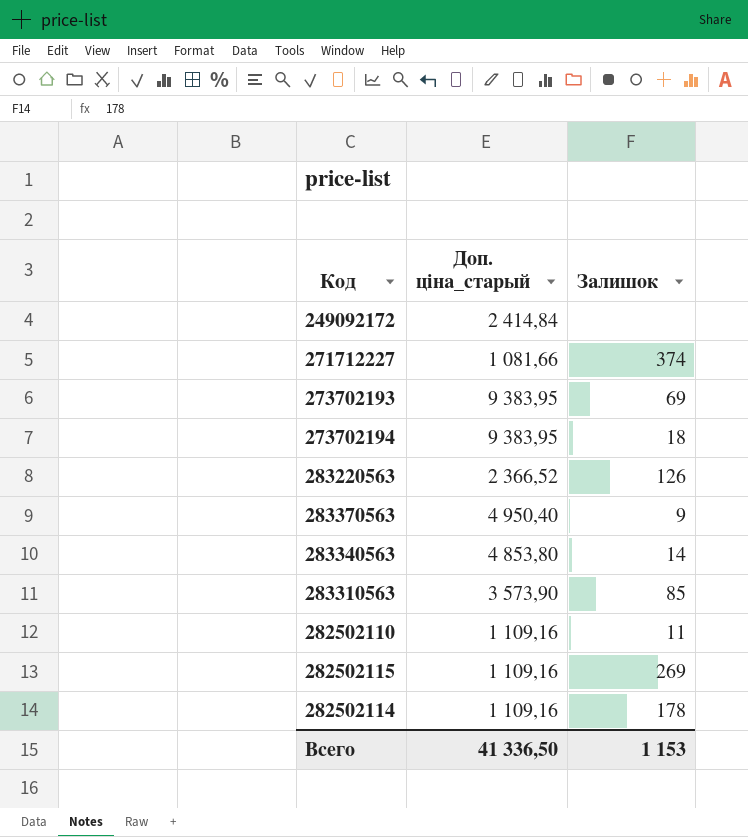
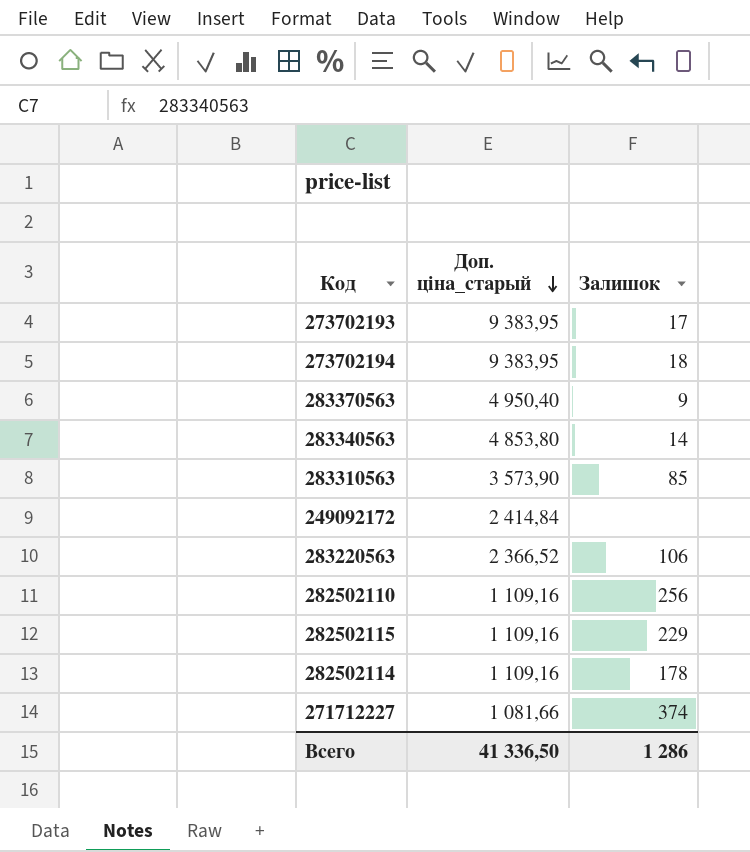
row order: none -> Доп. ціна_старый descending
273702193 | Залишок: 69 -> 17
283220563 | Залишок: 126 -> 106
282502110 | Залишок: 11 -> 256
282502115 | Залишок: 269 -> 229
Всего | Залишок: 1 153 -> 1 286

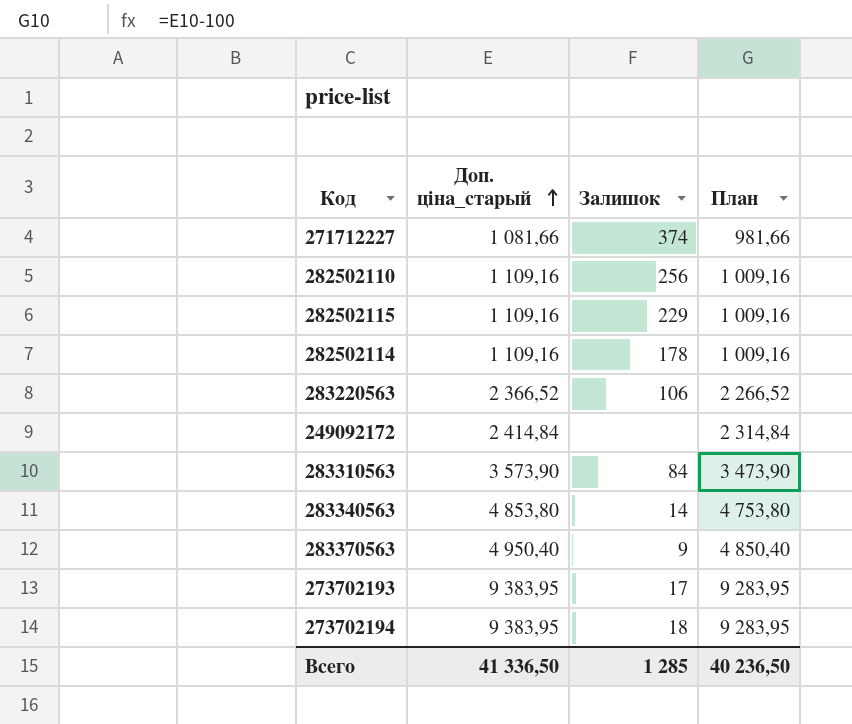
row order: Доп. ціна_старый descending -> Доп. ціна_старый ascending
column План | formula: none -> [Доп. ціна_старый] - 100
283310563 | Залишок: 85 -> 84
Всего | Залишок: 1 286 -> 1 285

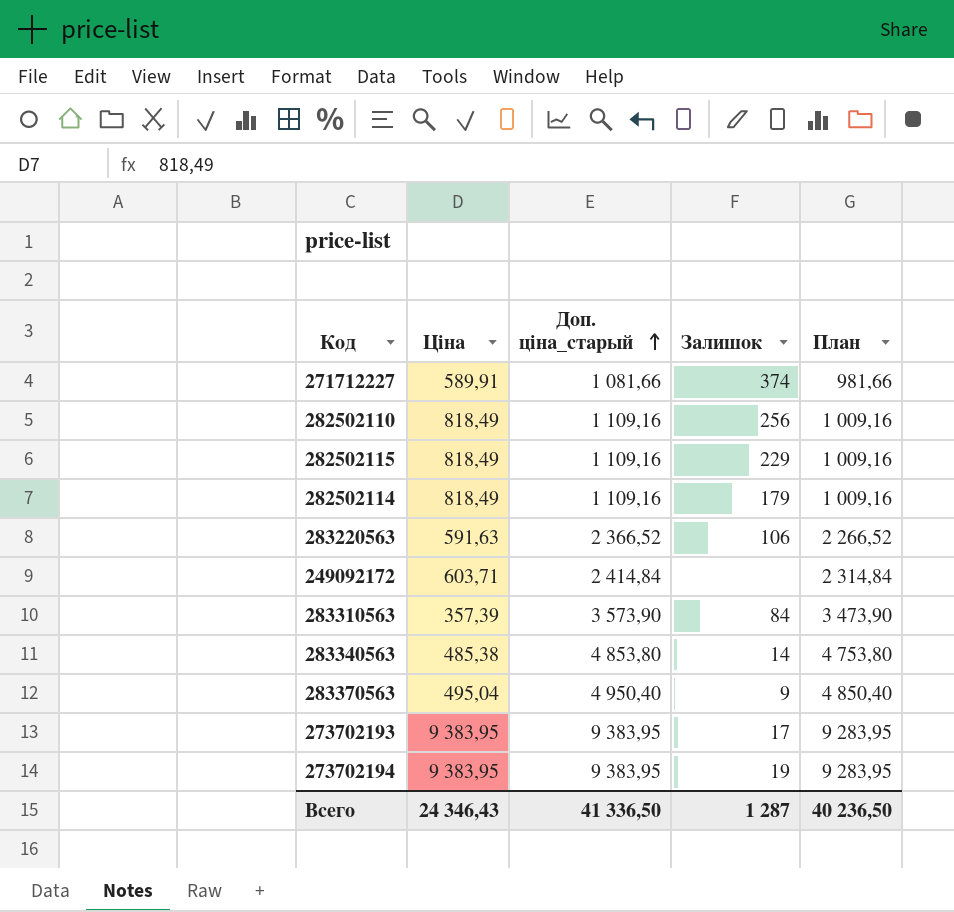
column Ціна | position: none -> 2
282502114 | Залишок: 178 -> 179
273702194 | Залишок: 18 -> 19
Всего | Залишок: 1 285 -> 1 287

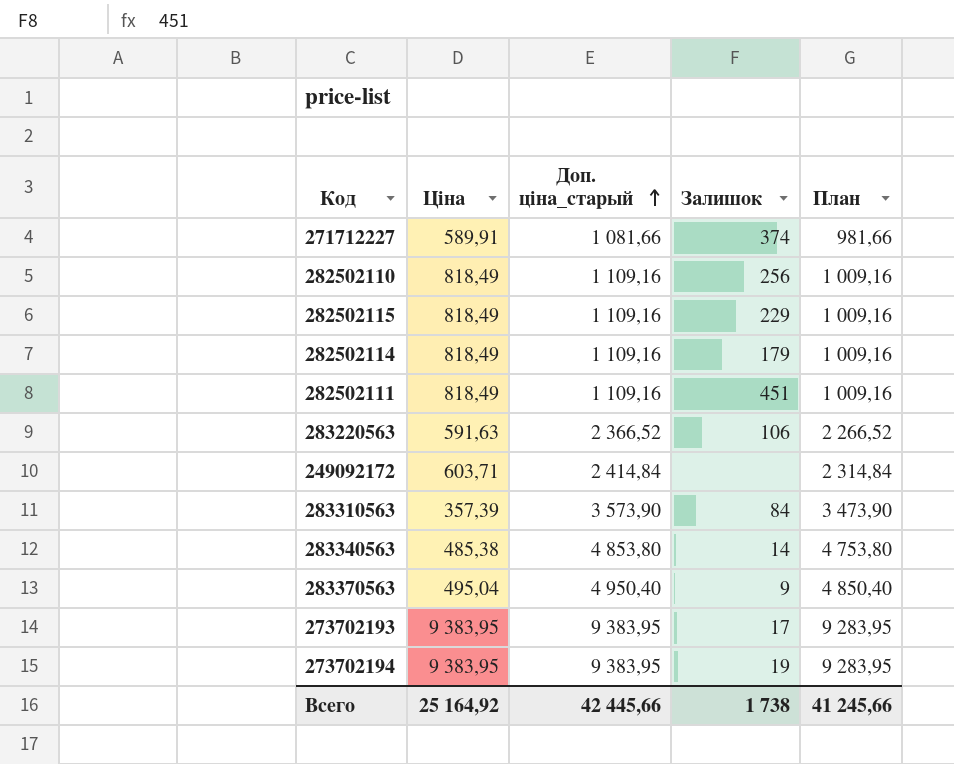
row 282502111: none -> 818,49 | 1 109,16 | 451 | 1 009,16
Всего | Ціна: 24 346,43 -> 25 164,92
Всего | Доп. ціна_старый: 41 336,50 -> 42 445,66
Всего | Залишок: 1 287 -> 1 738
Всего | План: 40 236,50 -> 41 245,66

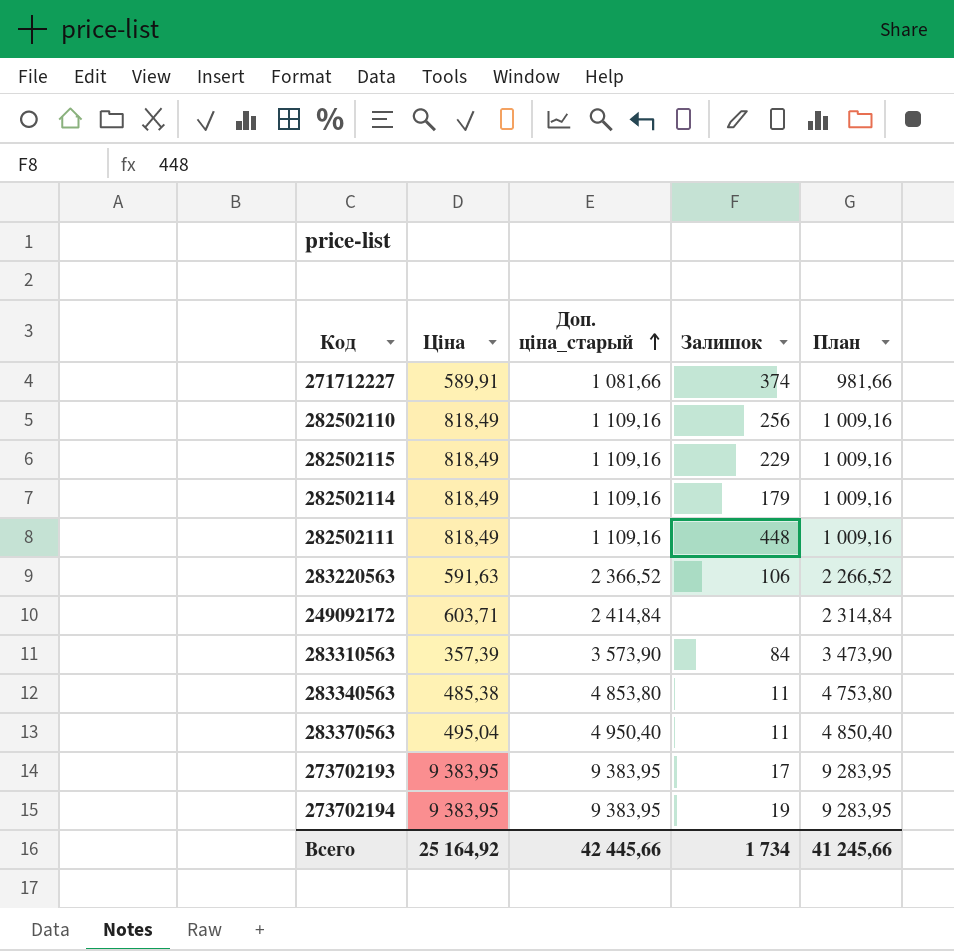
282502111 | Залишок: 451 -> 448
283340563 | Залишок: 14 -> 11
283370563 | Залишок: 9 -> 11
Всего | Залишок: 1 738 -> 1 734

